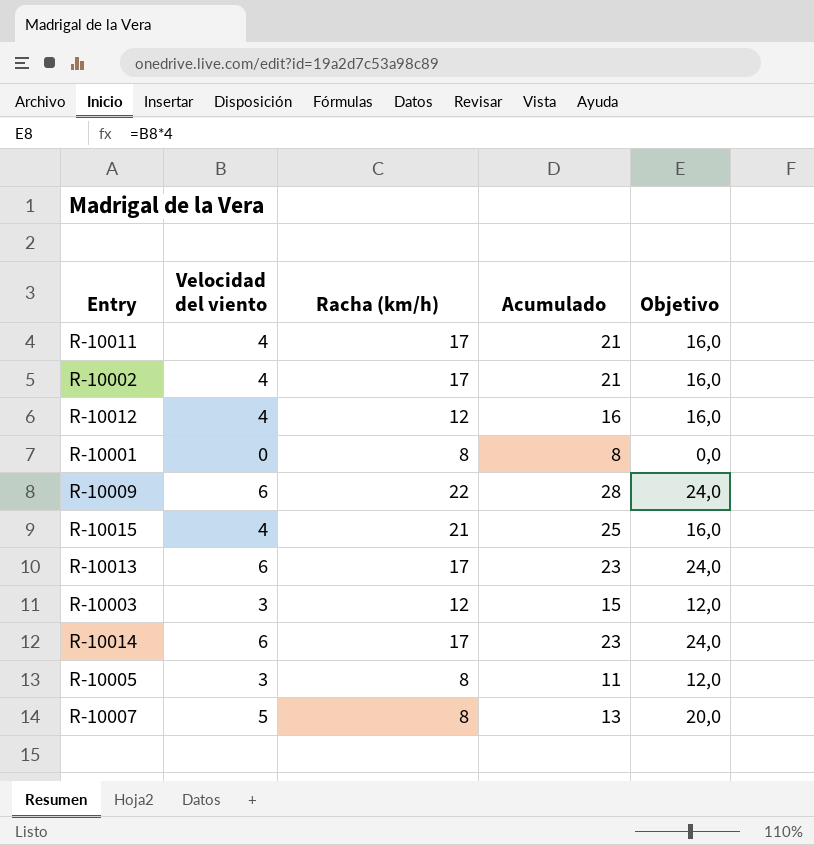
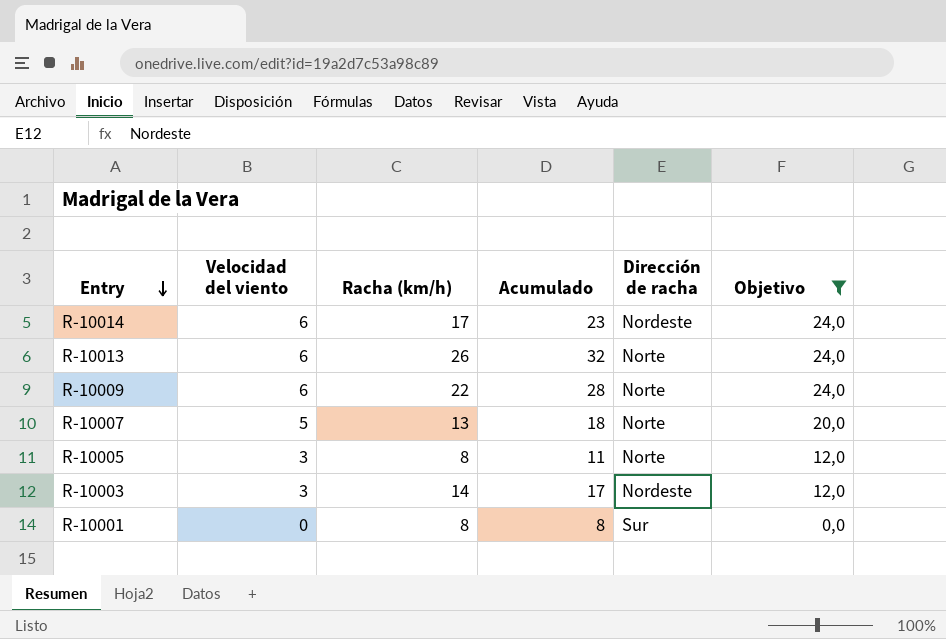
filter: none -> Objetivo != 16,0
row order: none -> Entry descending
column Dirección de racha | position: none -> 5
R-10013 | Racha (km/h): 17 -> 26
R-10013 | Acumulado: 23 -> 32
R-10007 | Racha (km/h): 8 -> 13
R-10007 | Acumulado: 13 -> 18
R-10003 | Racha (km/h): 12 -> 14
R-10003 | Acumulado: 15 -> 17

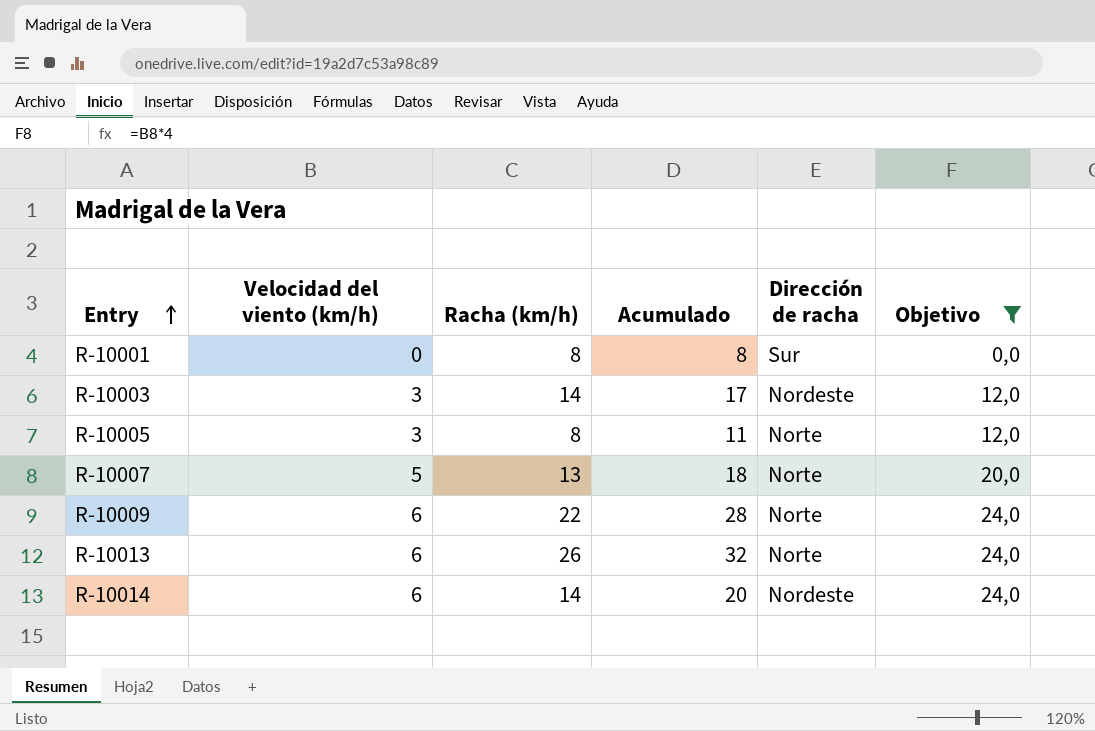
row order: Entry descending -> Entry ascending
column name: Velocidad del viento -> Velocidad del viento (km/h)
R-10014 | Racha (km/h): 17 -> 14
R-10014 | Acumulado: 23 -> 20

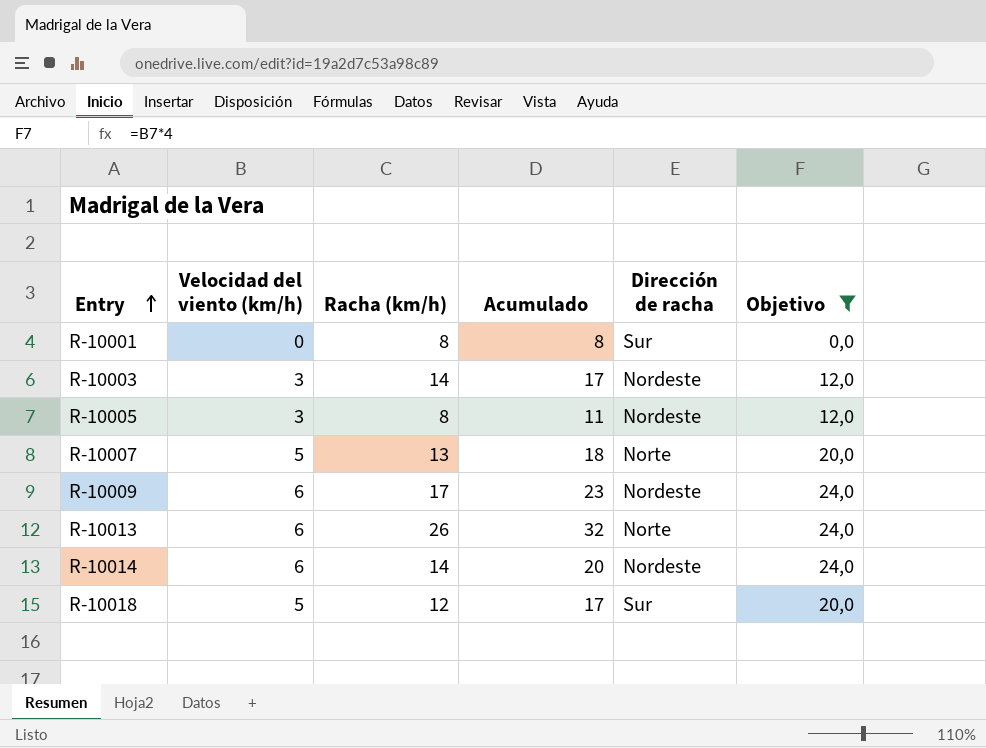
R-10005 | Dirección de racha: Norte -> Nordeste
R-10009 | Racha (km/h): 22 -> 17
R-10009 | Acumulado: 28 -> 23
R-10009 | Dirección de racha: Norte -> Nordeste
row R-10018: none -> 5 | 12 | 17 | Sur | 20,0

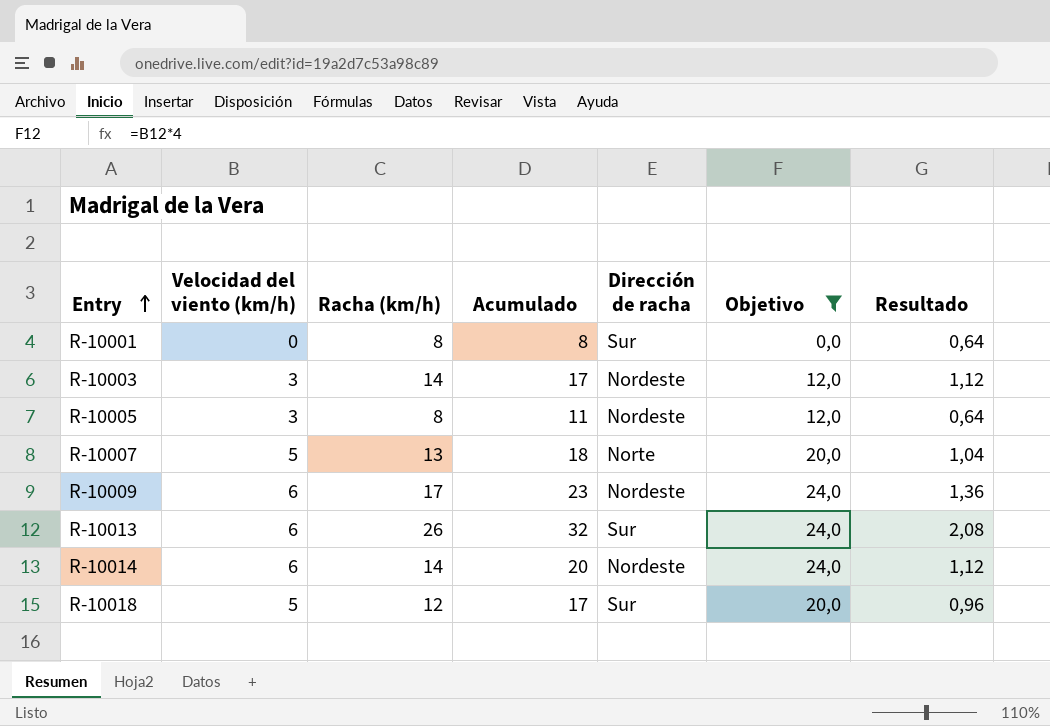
column Resultado | formula: none -> [Racha (km/h)] * 0,08
R-10013 | Dirección de racha: Norte -> Sur

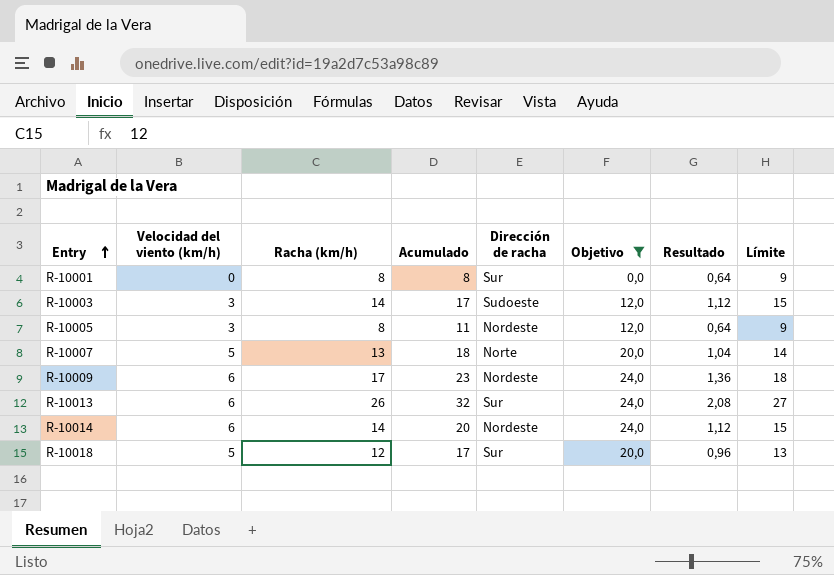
column Límite | formula: none -> [Racha (km/h)] + 1
R-10003 | Dirección de racha: Nordeste -> Sudoeste

